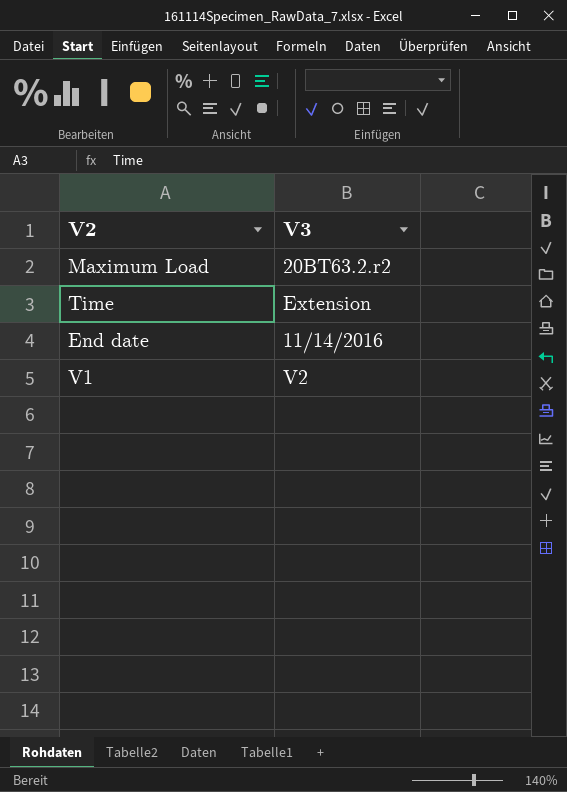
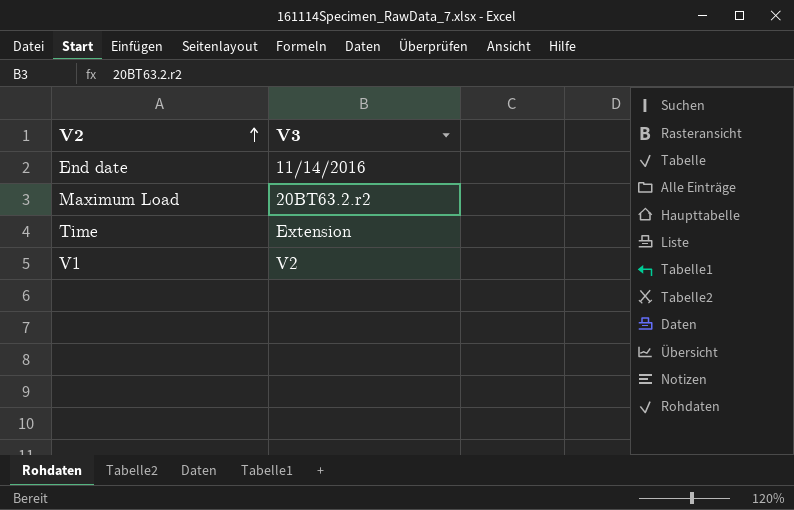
row order: none -> V2 ascending

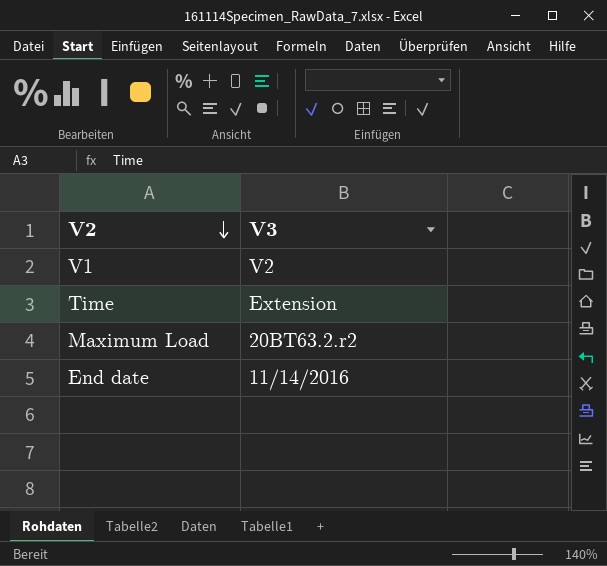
row order: V2 ascending -> V2 descending

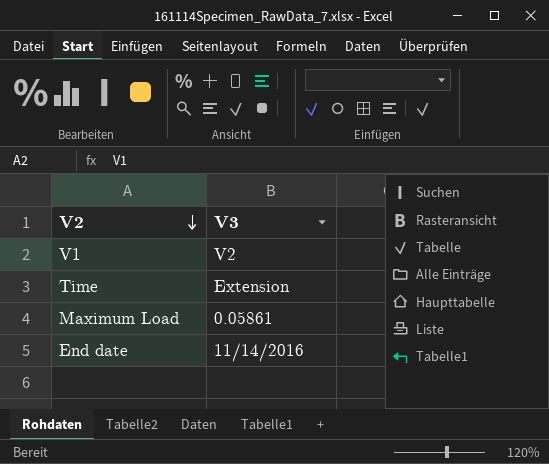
Maximum Load | V3: 20BT63.2.r2 -> 0.05861

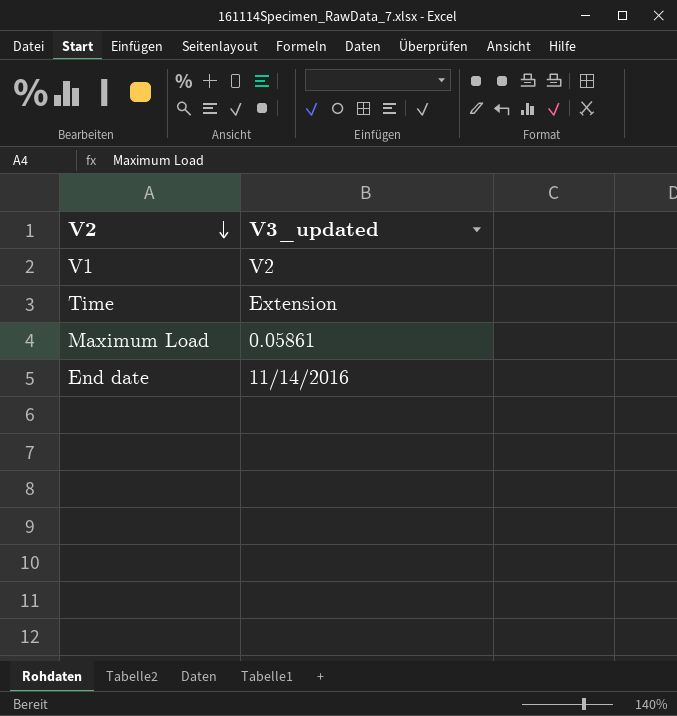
column name: V3 -> V3_updated

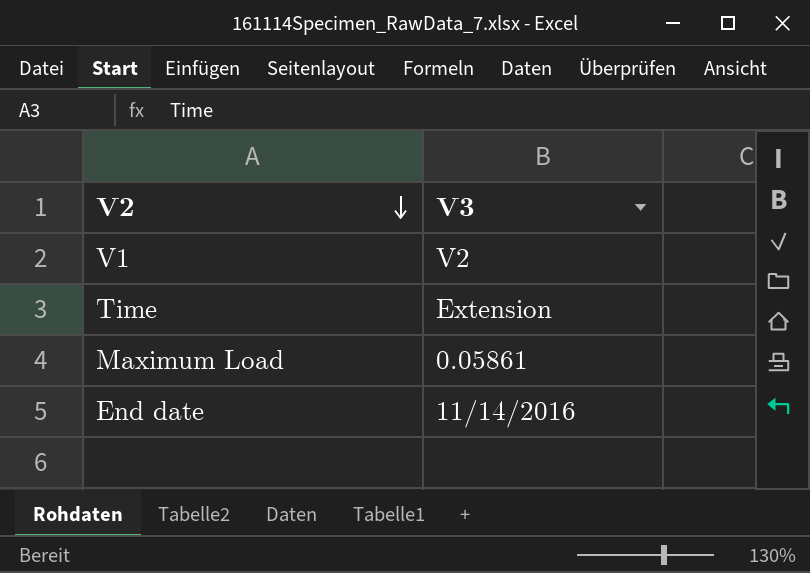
column name: V3_updated -> V3

